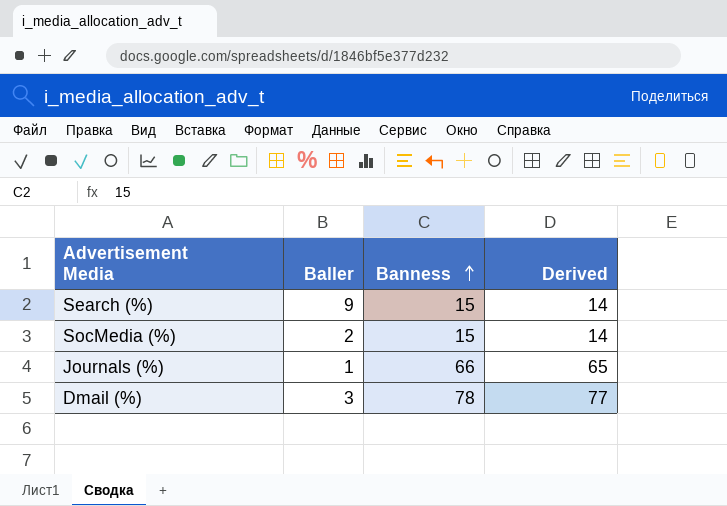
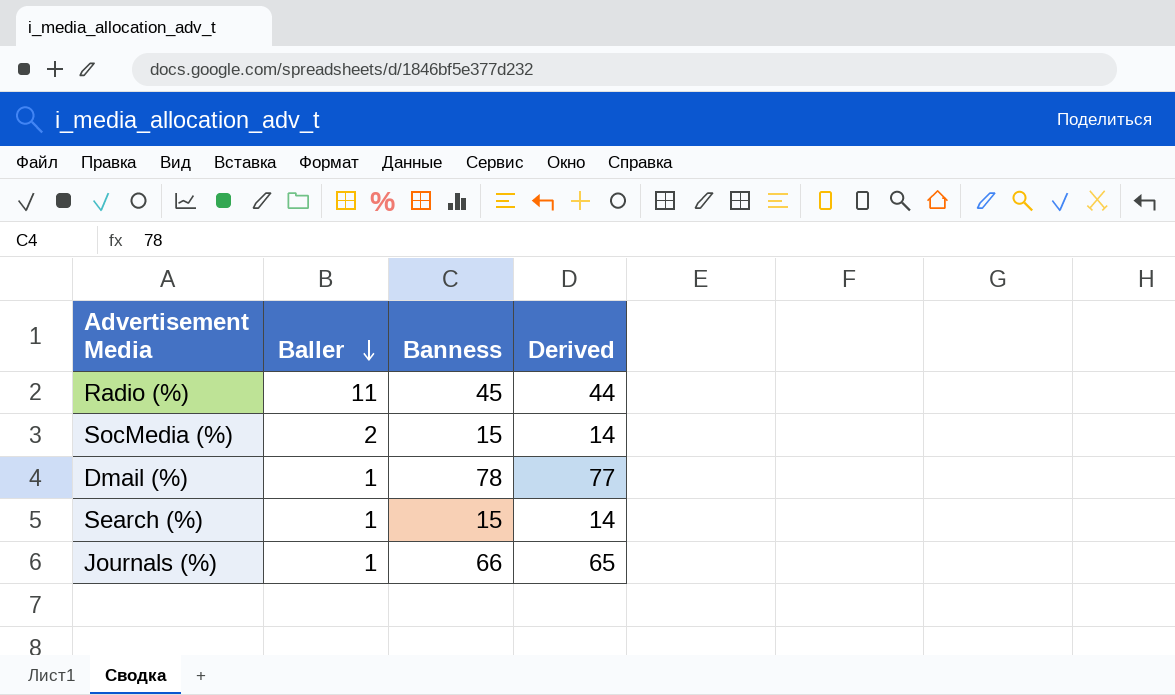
row order: Banness ascending -> Baller descending
row Radio (%): none -> 11 | 45 | 44
Dmail (%) | Baller: 3 -> 1
Search (%) | Baller: 9 -> 1

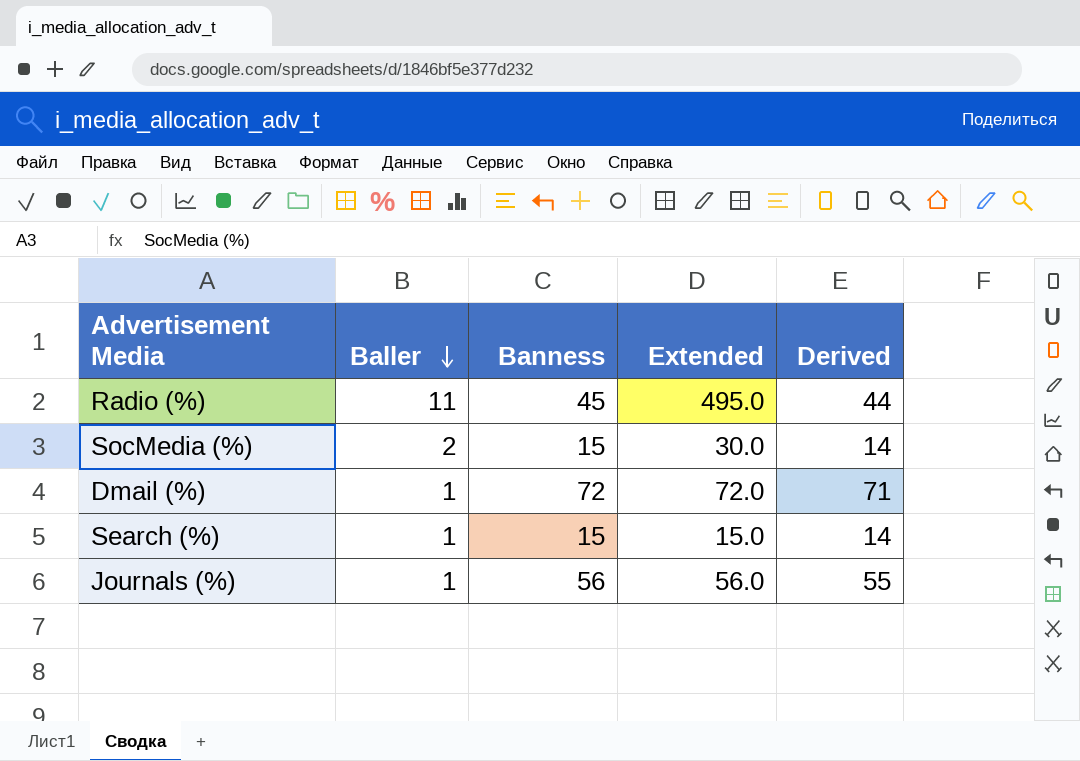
column Extended | formula: none -> [Baller] * [Banness]
Dmail (%) | Banness: 78 -> 72
Dmail (%) | Derived: 77 -> 71
Journals (%) | Banness: 66 -> 56
Journals (%) | Derived: 65 -> 55

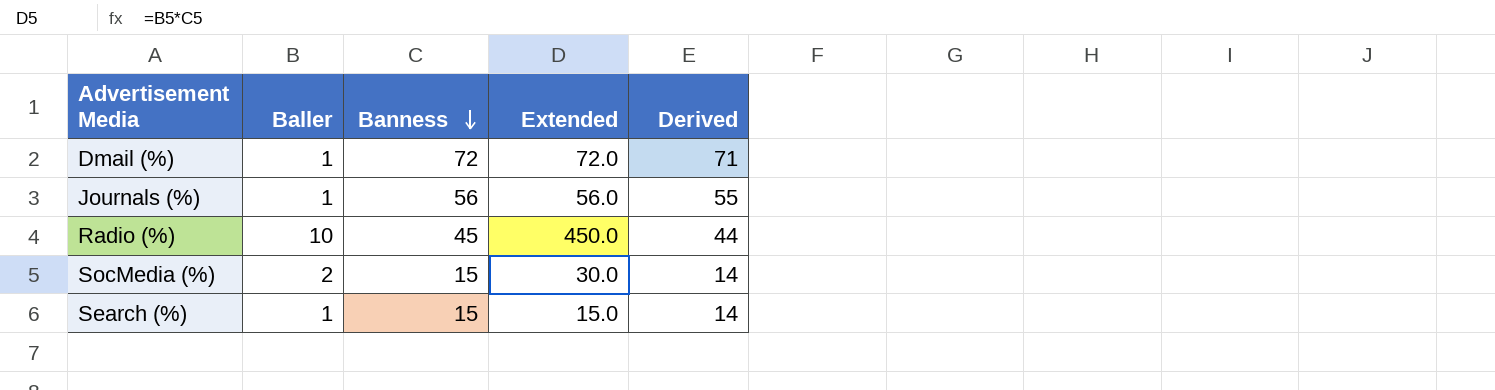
row order: Baller descending -> Banness descending
Radio (%) | Baller: 11 -> 10
Radio (%) | Extended: 495.0 -> 450.0

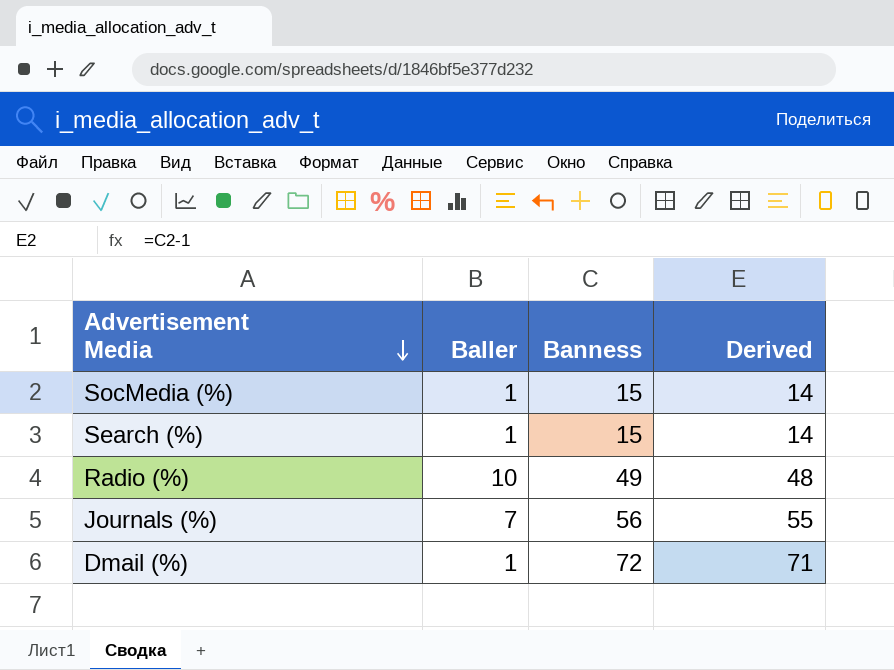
row order: Banness descending -> Advertisement Media descending
column Extended | formula: [Baller] * [Banness] -> none
SocMedia (%) | Baller: 2 -> 1
Radio (%) | Banness: 45 -> 49
Radio (%) | Derived: 44 -> 48
Journals (%) | Baller: 1 -> 7

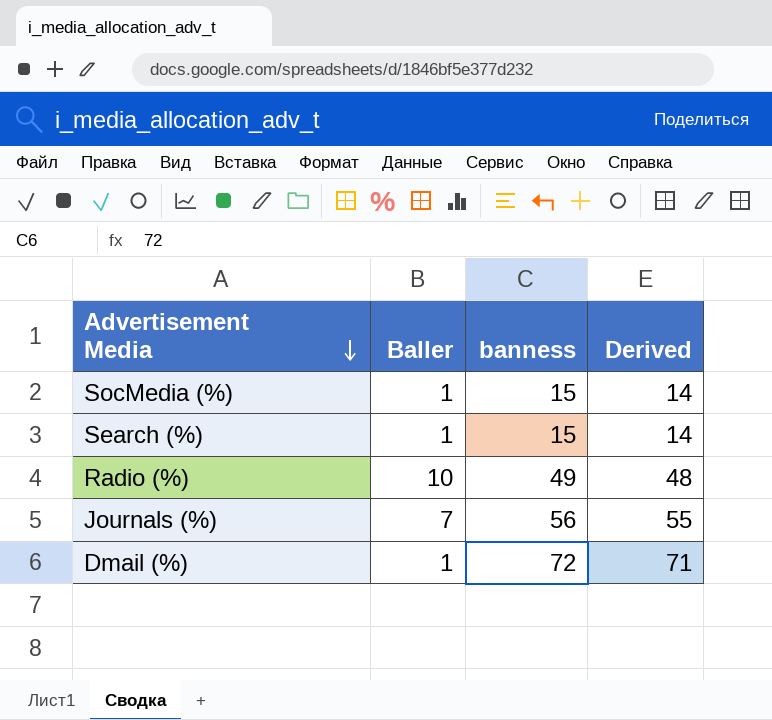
column name: Banness -> banness

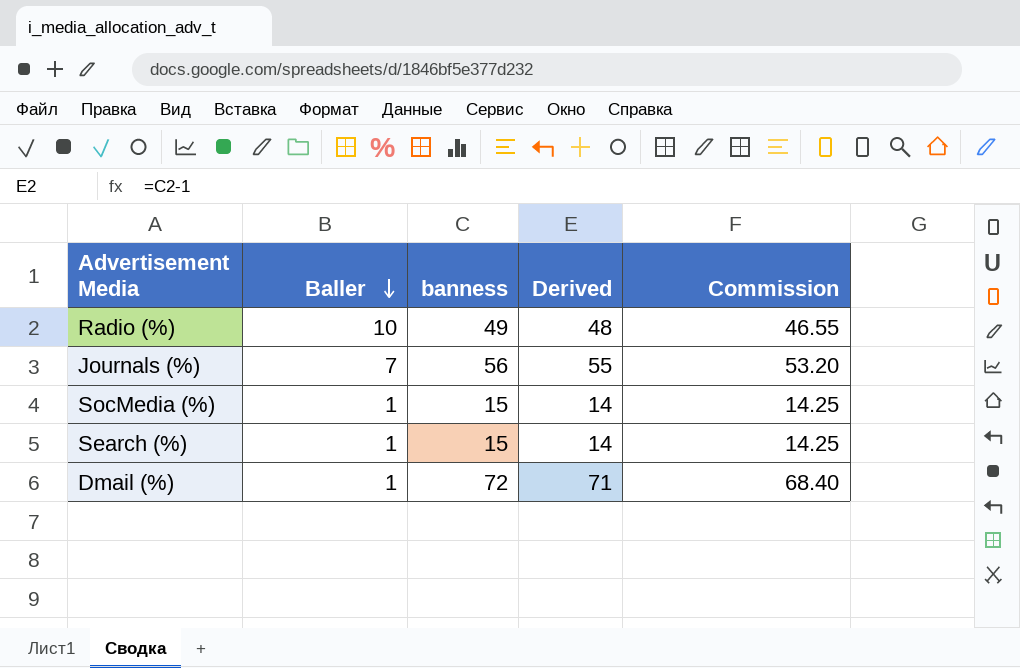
row order: Advertisement Media descending -> Baller descending
column Commission | formula: none -> [banness] * 0.95

